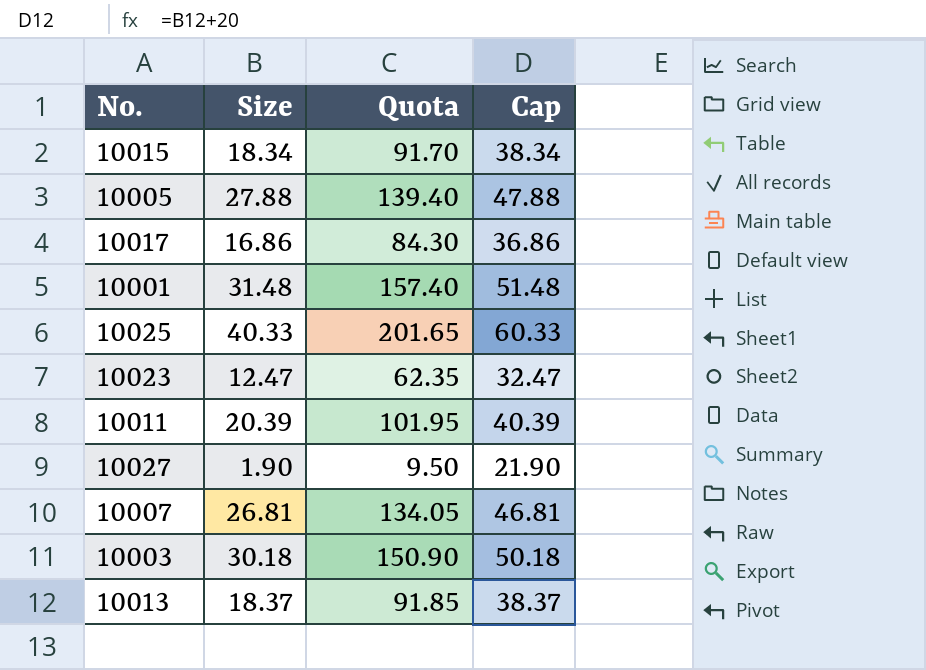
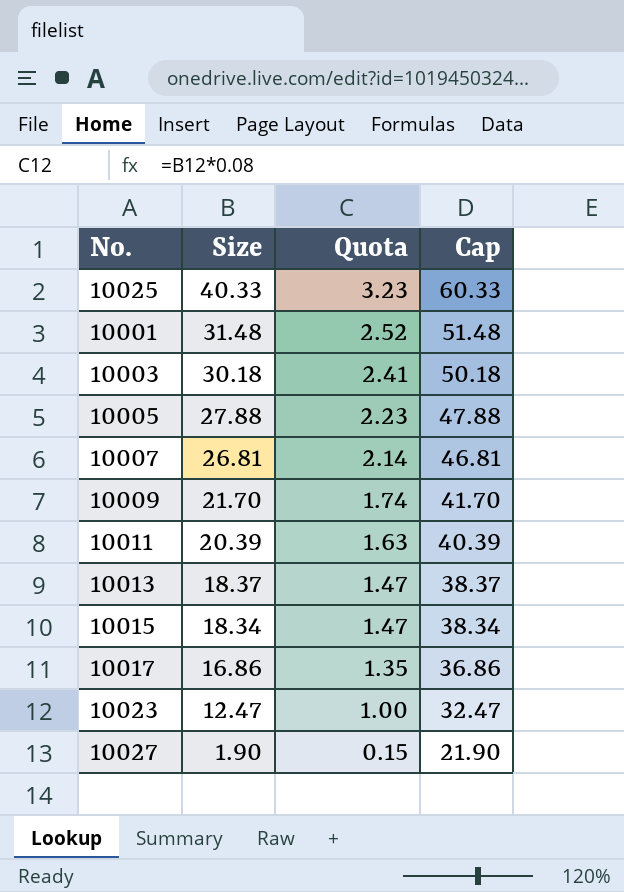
row order: none -> Size descending
column Quota | formula: [Size] * 5 -> [Size] * 0.08
row 10009: none -> 21.70 | 1.74 | 41.70

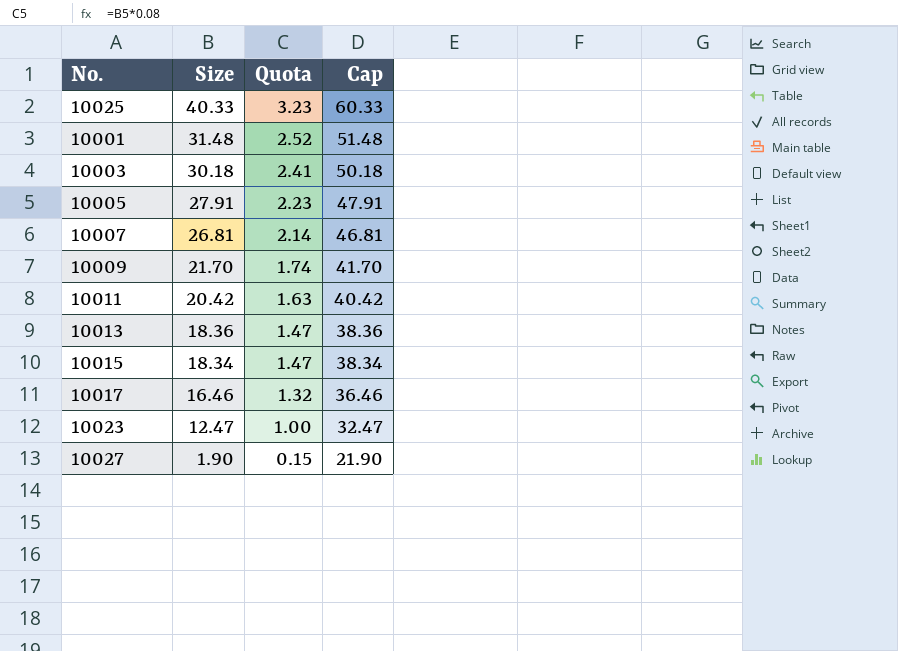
10005 | Size: 27.88 -> 27.91
10005 | Cap: 47.88 -> 47.91
10011 | Size: 20.39 -> 20.42
10011 | Cap: 40.39 -> 40.42
10013 | Size: 18.37 -> 18.36
10013 | Cap: 38.37 -> 38.36
10017 | Size: 16.86 -> 16.46
10017 | Quota: 1.35 -> 1.32
10017 | Cap: 36.86 -> 36.46

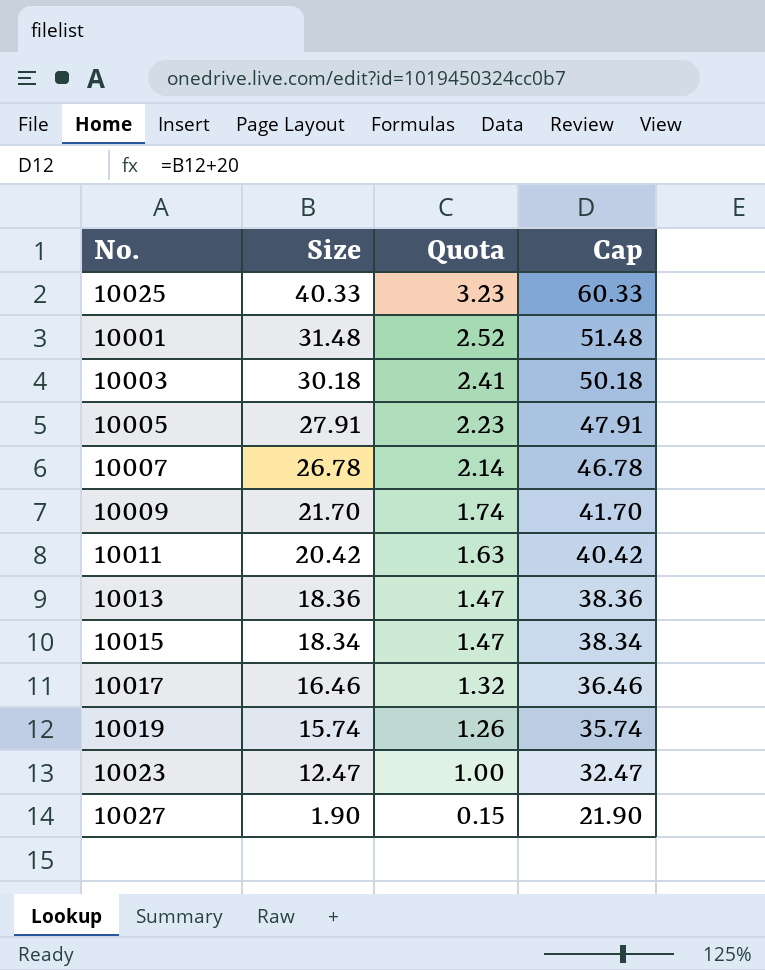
10007 | Size: 26.81 -> 26.78
10007 | Cap: 46.81 -> 46.78
row 10019: none -> 15.74 | 1.26 | 35.74

